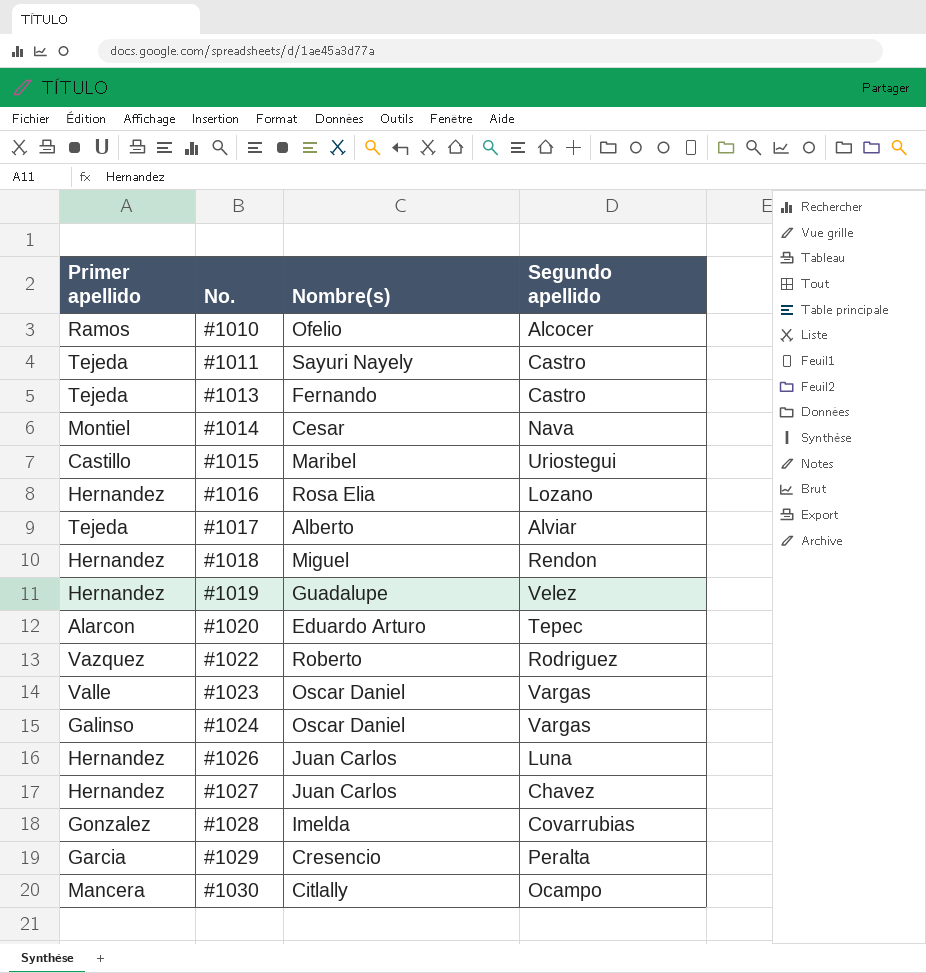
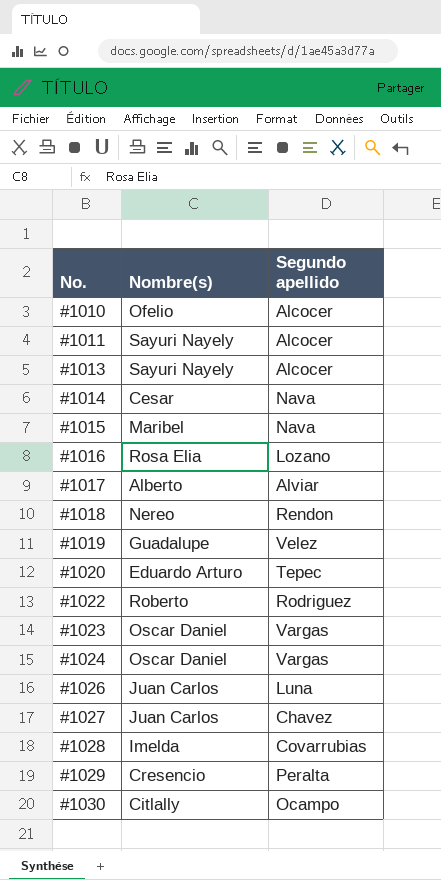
column Primer apellido | position: 1 -> none
#1011 | Segundo apellido: Castro -> Alcocer
#1013 | Nombre(s): Fernando -> Sayuri Nayely
#1013 | Segundo apellido: Castro -> Alcocer
#1015 | Segundo apellido: Uriostegui -> Nava
#1018 | Nombre(s): Miguel -> Nereo

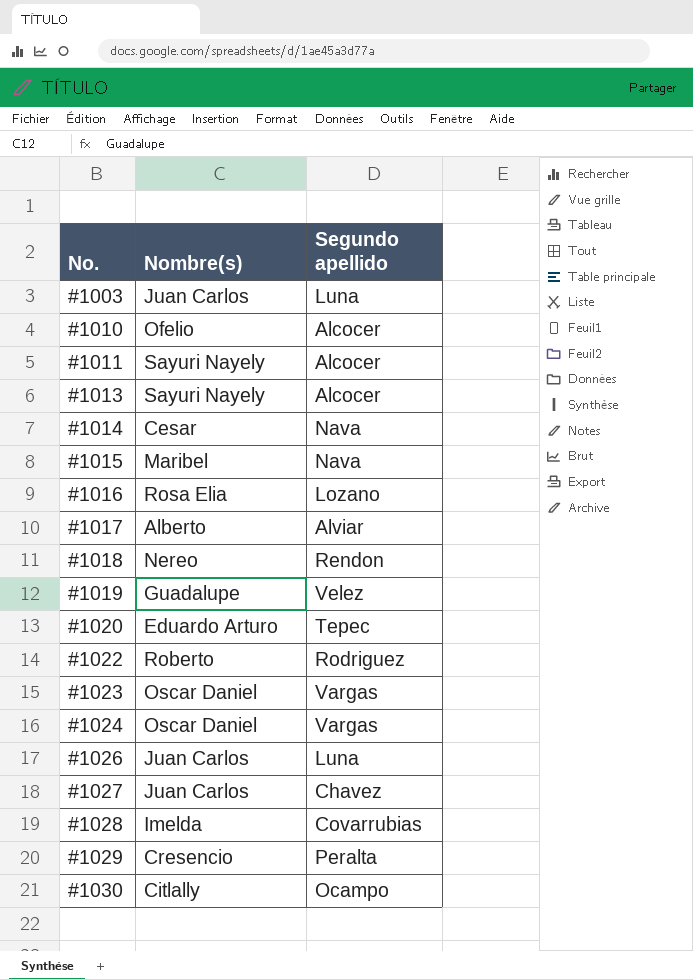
row #1003: none -> Juan Carlos | Luna

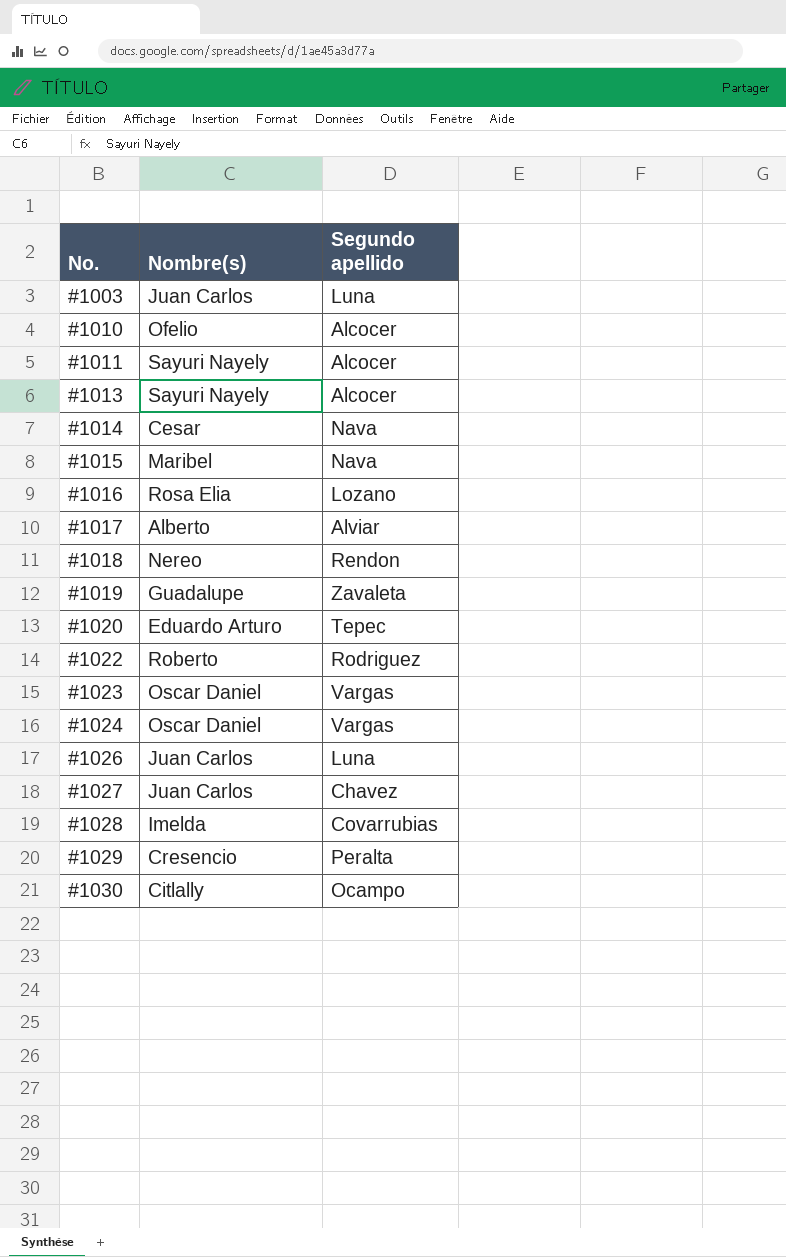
#1019 | Segundo apellido: Velez -> Zavaleta

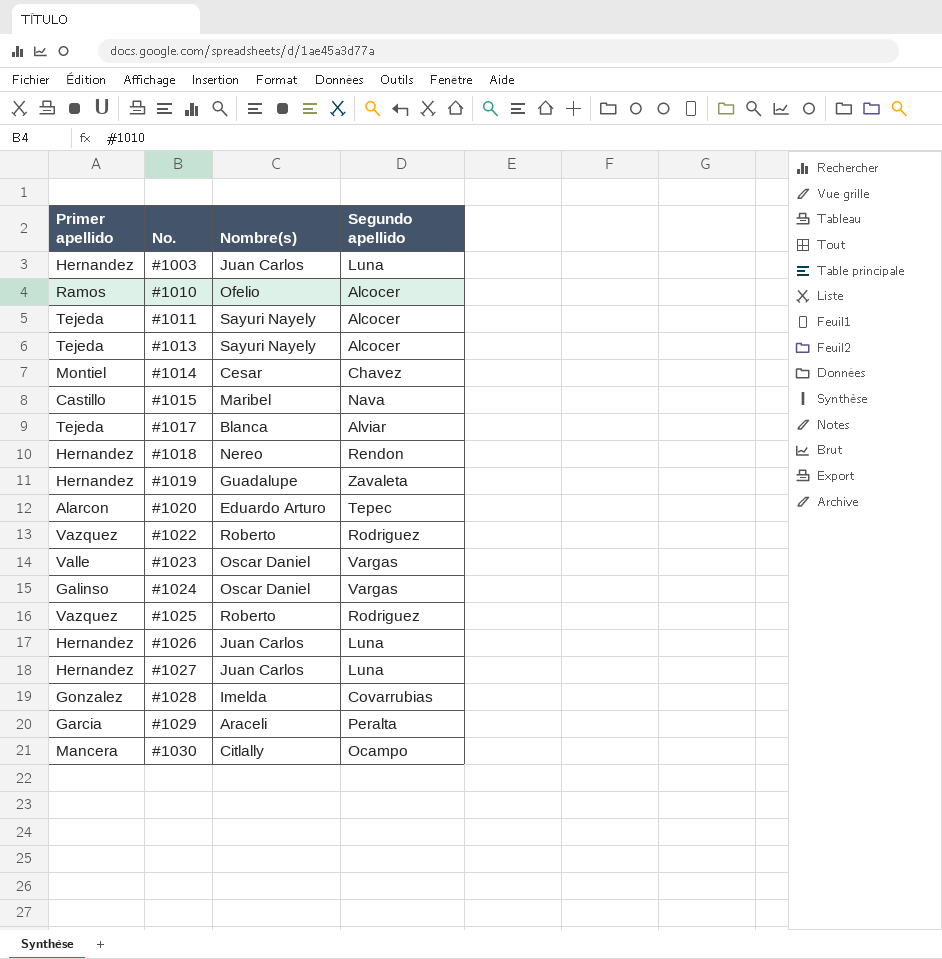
column Primer apellido | position: none -> 1
row #1016: Rosa Elia | Lozano -> none
#1014 | Segundo apellido: Nava -> Chavez
#1017 | Nombre(s): Alberto -> Blanca
row #1025: none -> Vazquez | Roberto | Rodriguez
#1027 | Segundo apellido: Chavez -> Luna
#1029 | Nombre(s): Cresencio -> Araceli

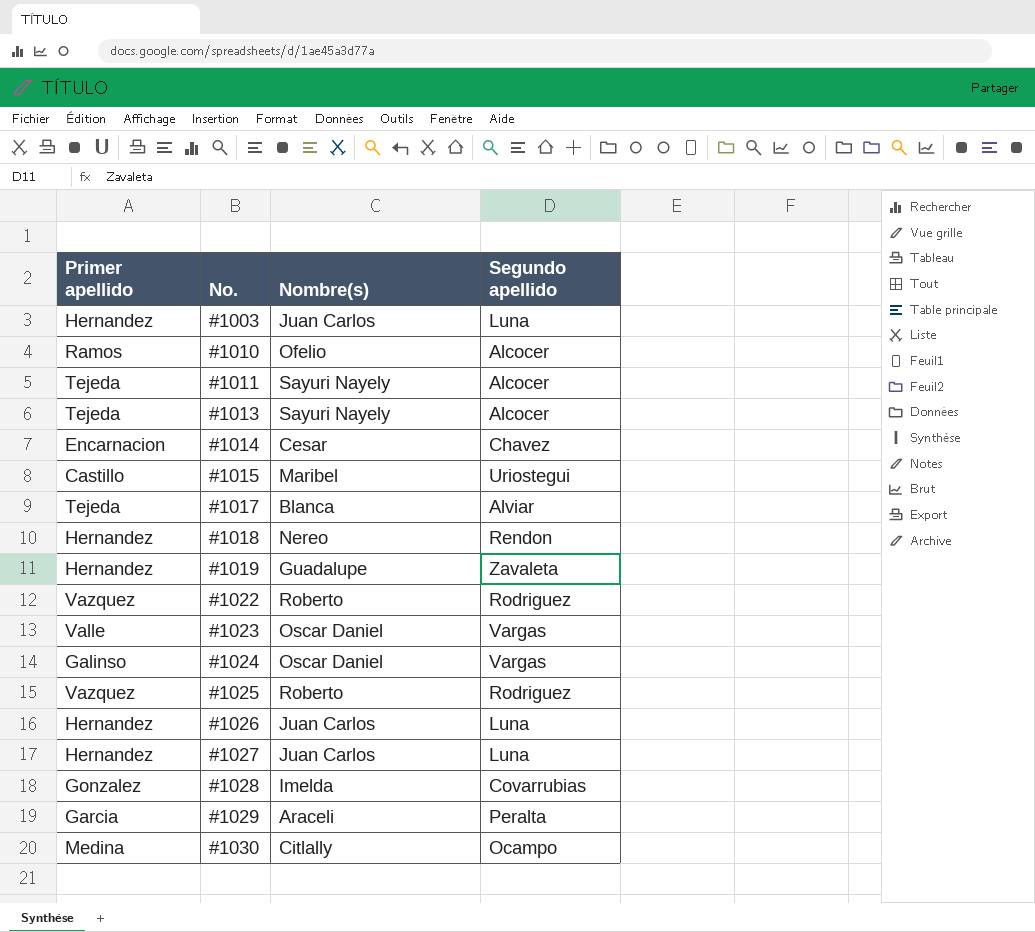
row #1020: Alarcon | Eduardo Arturo | Tepec -> none
#1014 | Primer apellido: Montiel -> Encarnacion
#1015 | Segundo apellido: Nava -> Uriostegui
#1030 | Primer apellido: Mancera -> Medina

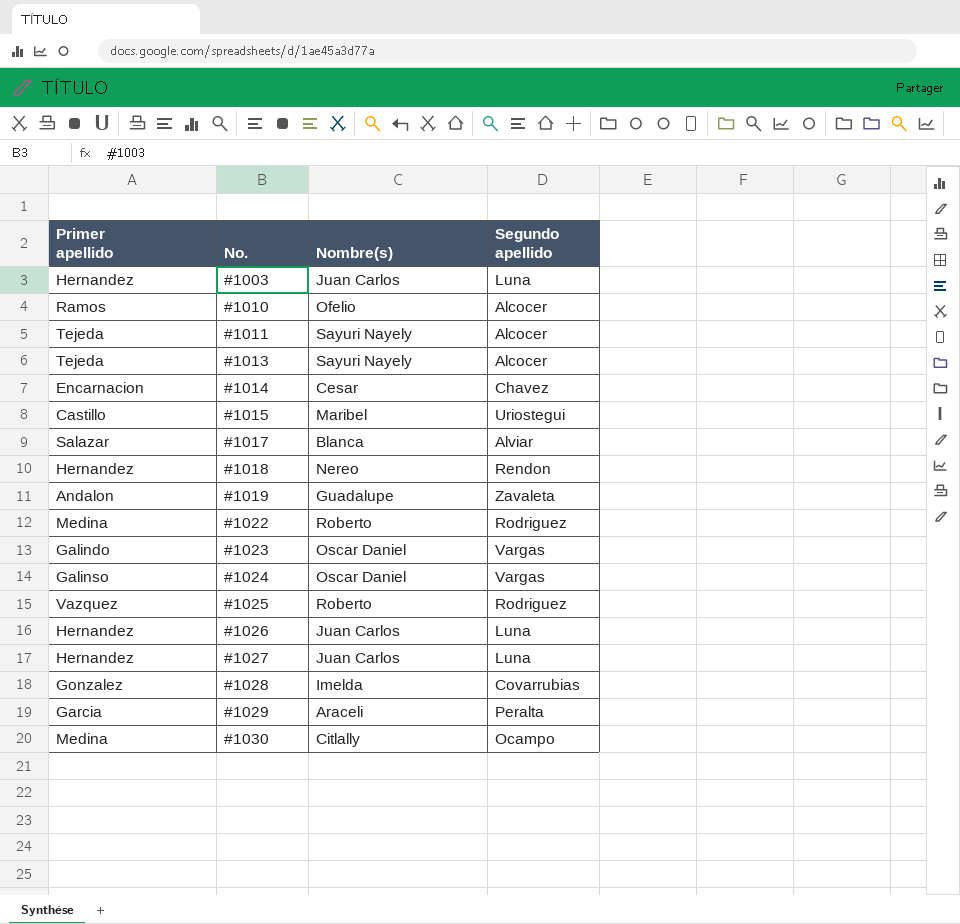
#1017 | Primer apellido: Tejeda -> Salazar
#1019 | Primer apellido: Hernandez -> Andalon
#1022 | Primer apellido: Vazquez -> Medina
#1023 | Primer apellido: Valle -> Galindo

